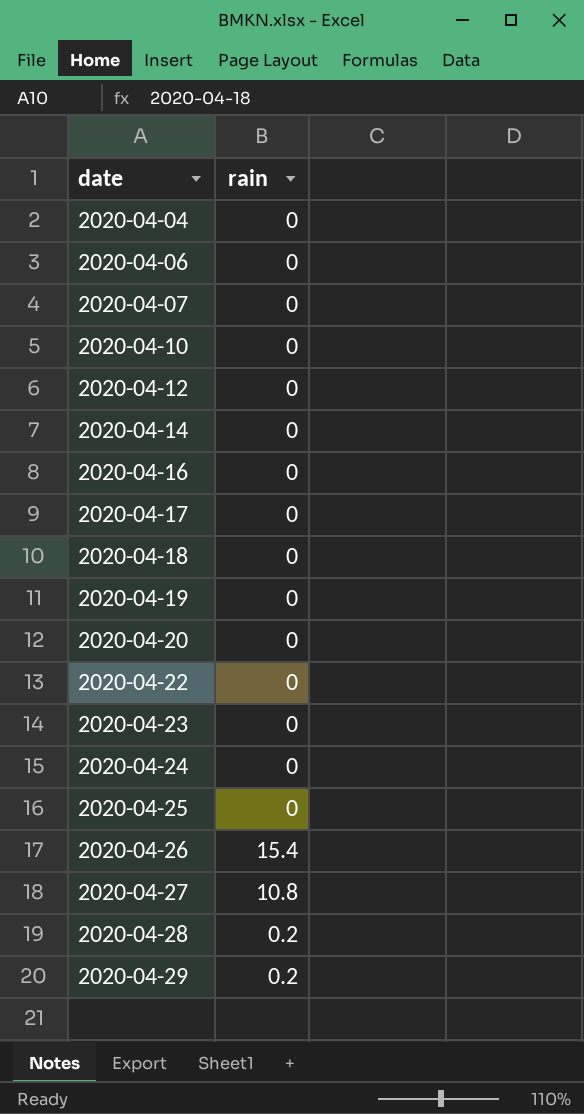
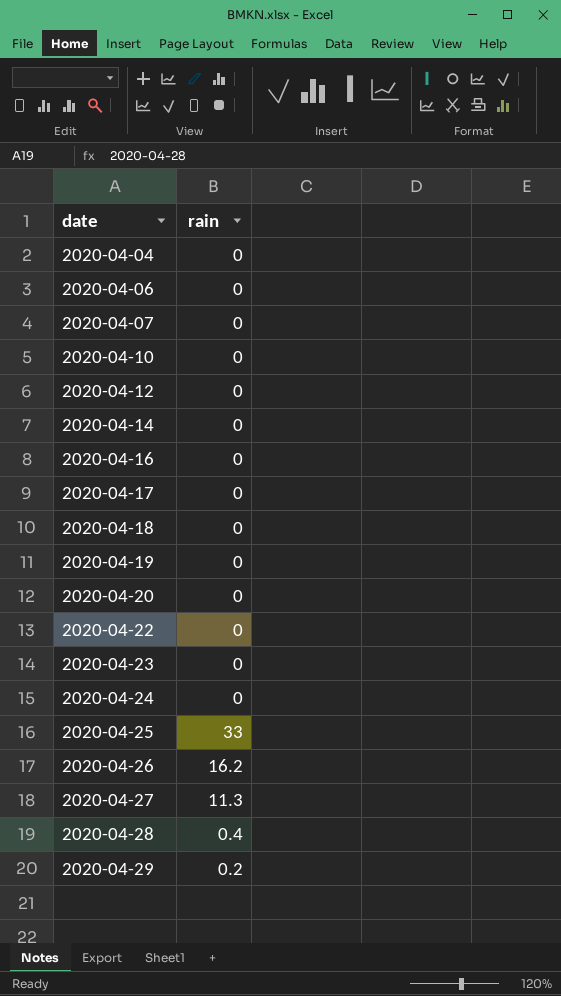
2020-04-25 | rain: 0 -> 33
2020-04-26 | rain: 15.4 -> 16.2
2020-04-27 | rain: 10.8 -> 11.3
2020-04-28 | rain: 0.2 -> 0.4

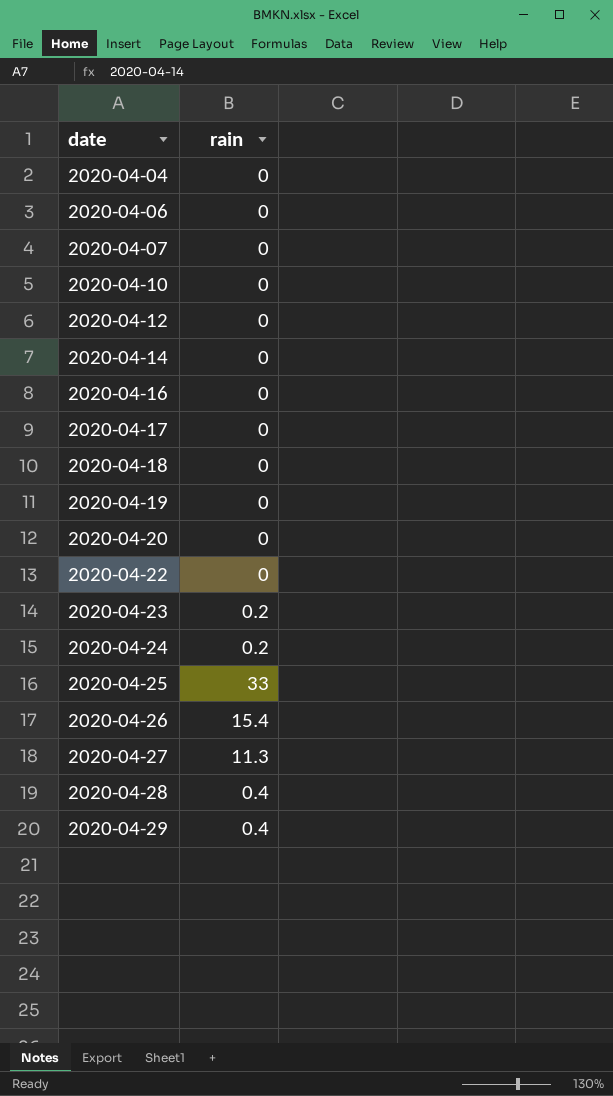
2020-04-23 | rain: 0 -> 0.2
2020-04-24 | rain: 0 -> 0.2
2020-04-26 | rain: 16.2 -> 15.4
2020-04-29 | rain: 0.2 -> 0.4

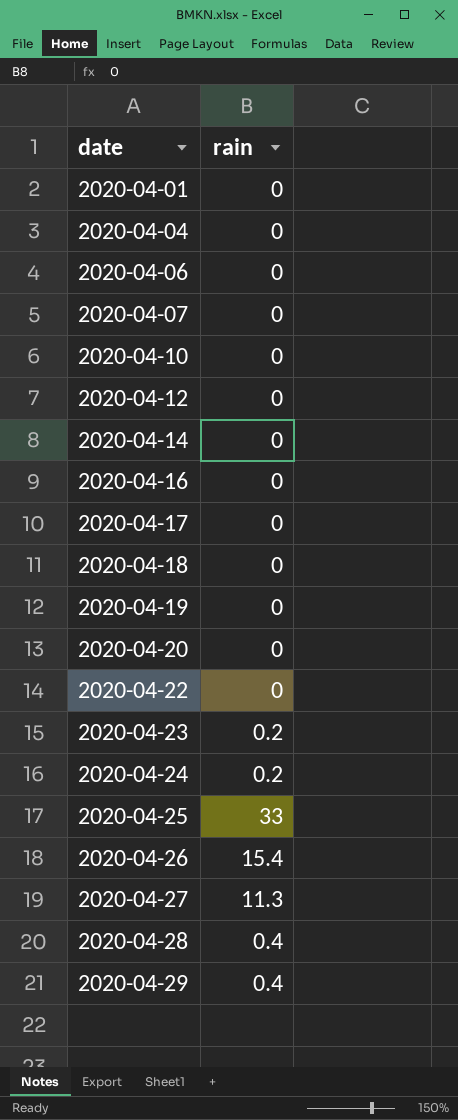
row 2020-04-01: none -> 0

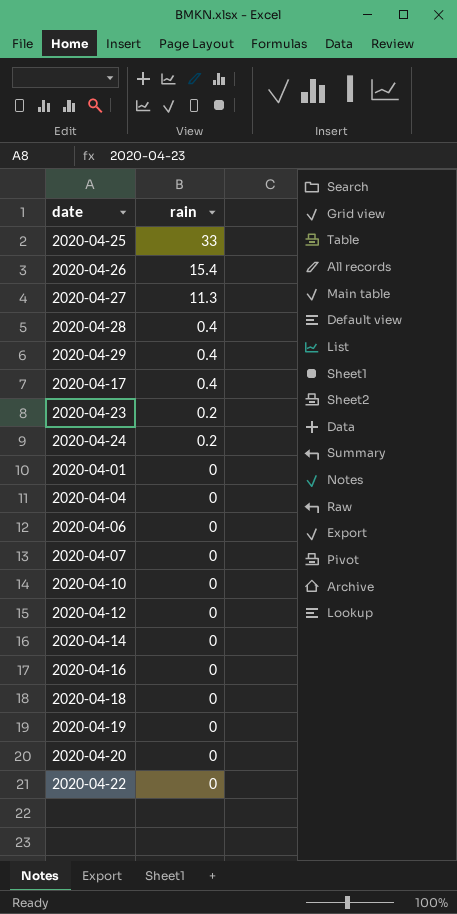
row order: date ascending -> rain descending
2020-04-17 | rain: 0 -> 0.4

